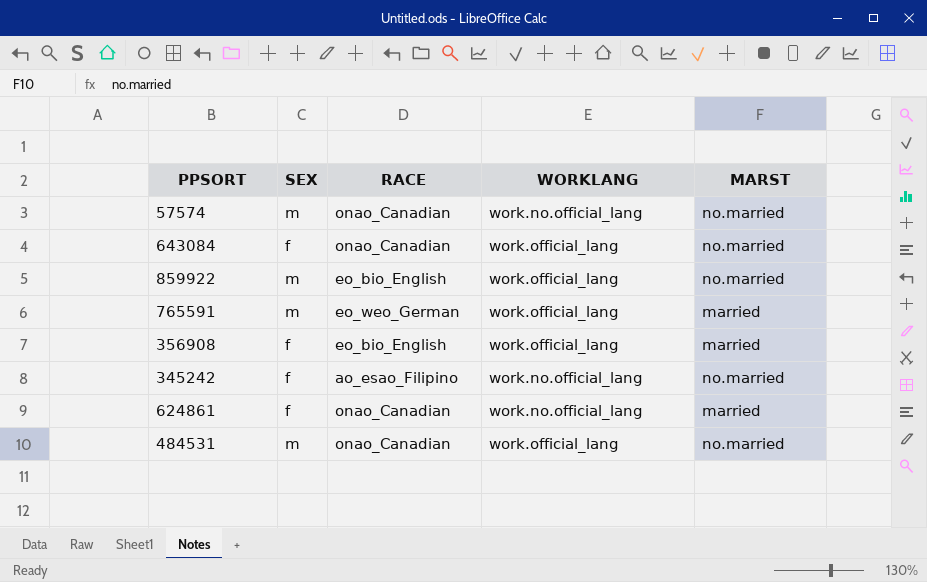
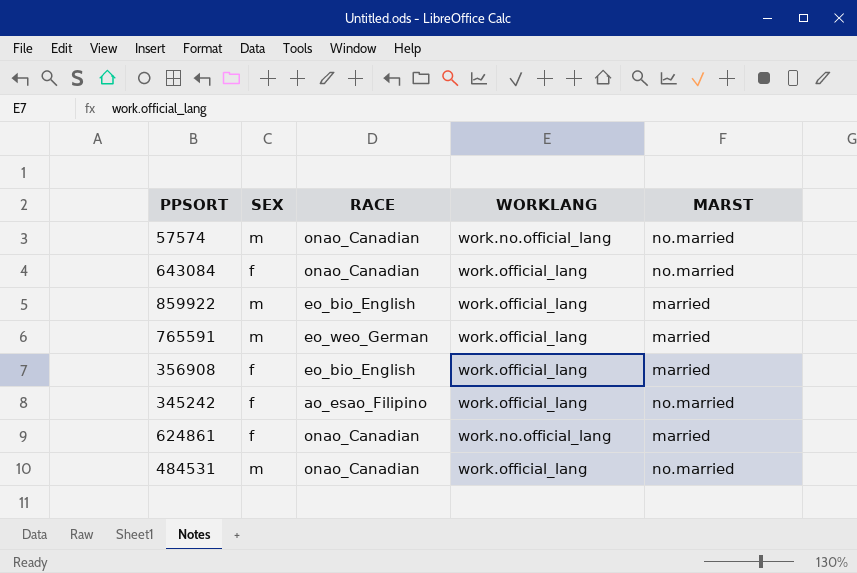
859922 | MARST: no.married -> married
345242 | WORKLANG: work.no.official_lang -> work.official_lang

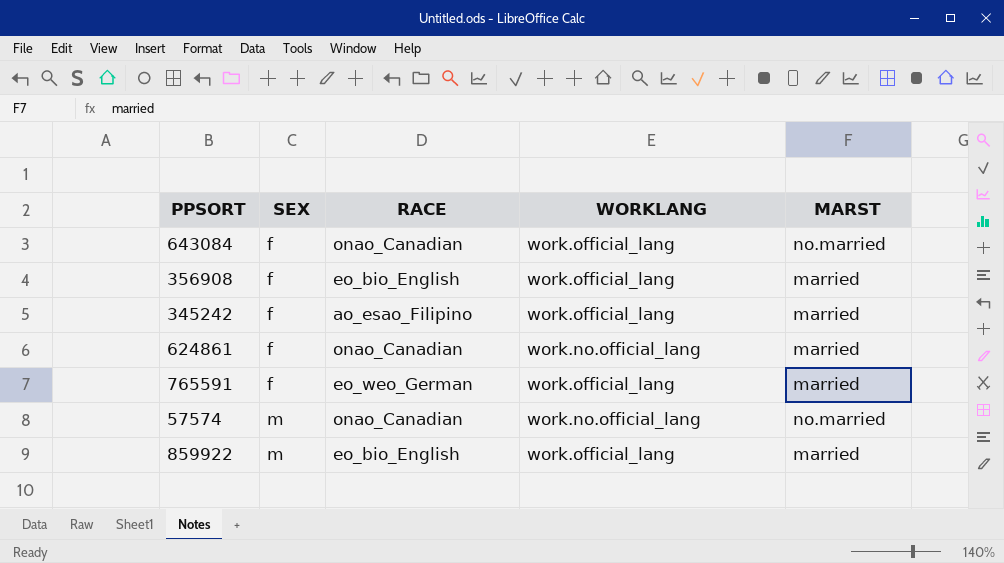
row order: none -> SEX ascending
row 484531: m | onao_Canadian | work.official_lang | no.married -> none
345242 | MARST: no.married -> married
765591 | SEX: m -> f

